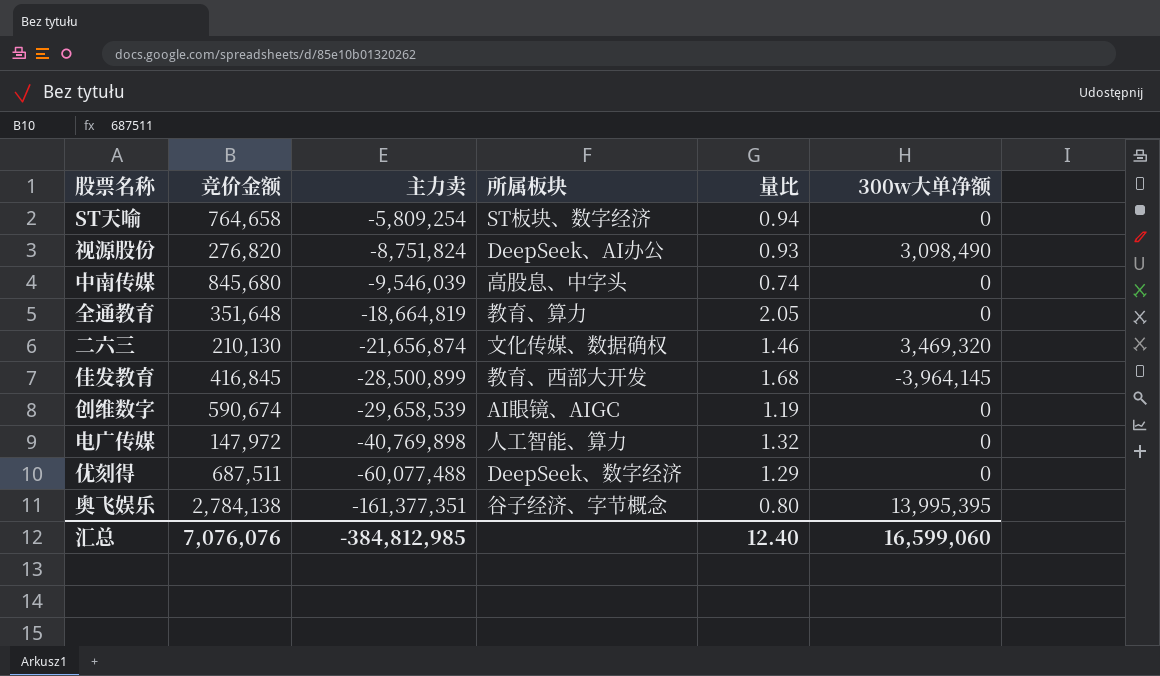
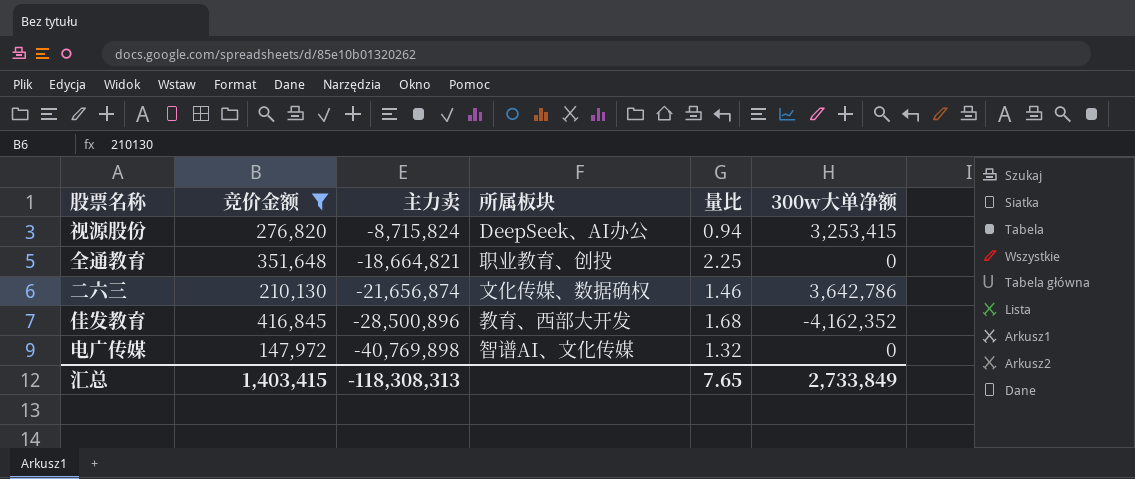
filter: none -> 竞价金额 <= 416,845
视源股份 | 主力卖: -8,751,824 -> -8,715,824
视源股份 | 量比: 0.93 -> 0.94
视源股份 | 300w大单净额: 3,098,490 -> 3,253,415
全通教育 | 主力卖: -18,664,819 -> -18,664,821
全通教育 | 所属板块: 教育、算力 -> 职业教育、创投
全通教育 | 量比: 2.05 -> 2.25
二六三 | 300w大单净额: 3,469,320 -> 3,642,786
佳发教育 | 主力卖: -28,500,899 -> -28,500,896
佳发教育 | 300w大单净额: -3,964,145 -> -4,162,352
电广传媒 | 所属板块: 人工智能、算力 -> 智谱AI、文化传媒
汇总 | 竞价金额: 7,076,076 -> 1,403,415
汇总 | 主力卖: -384,812,985 -> -118,308,313
汇总 | 量比: 12.40 -> 7.65
汇总 | 300w大单净额: 16,599,060 -> 2,733,849

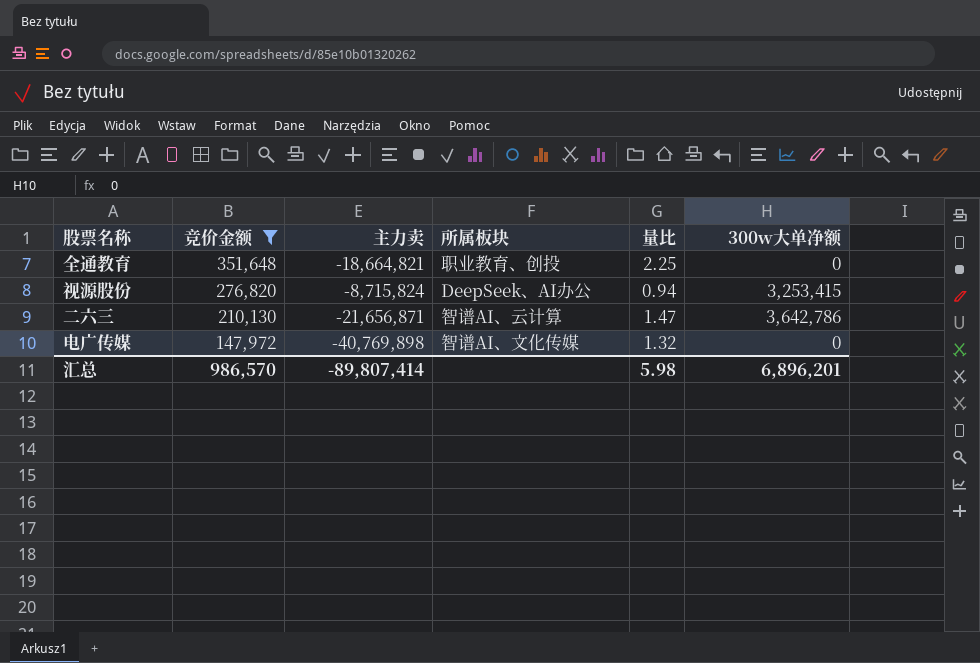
row order: 主力卖 descending -> 竞价金额 descending
row 佳发教育: 416,845 | -28,500,896 | 教育、西部大开发 | 1.68 | -4,162,352 -> none
二六三 | 主力卖: -21,656,874 -> -21,656,871
二六三 | 所属板块: 文化传媒、数据确权 -> 智谱AI、云计算
二六三 | 量比: 1.46 -> 1.47
汇总 | 竞价金额: 1,403,415 -> 986,570
汇总 | 主力卖: -118,308,313 -> -89,807,414
汇总 | 量比: 7.65 -> 5.98
汇总 | 300w大单净额: 2,733,849 -> 6,896,201

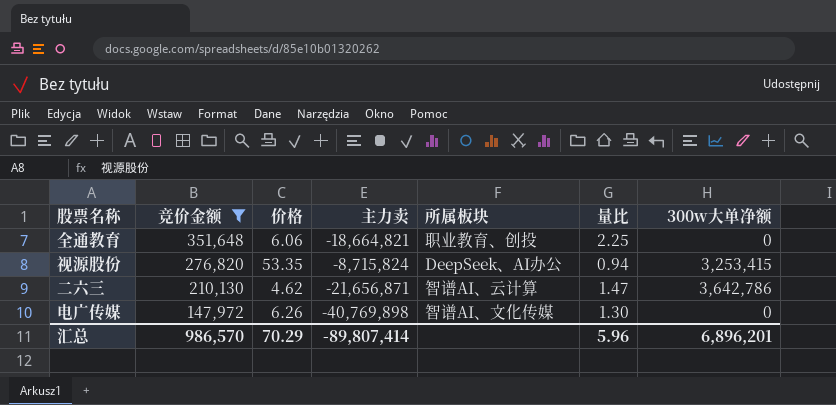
column 价格 | position: none -> 3
电广传媒 | 量比: 1.32 -> 1.30
汇总 | 量比: 5.98 -> 5.96

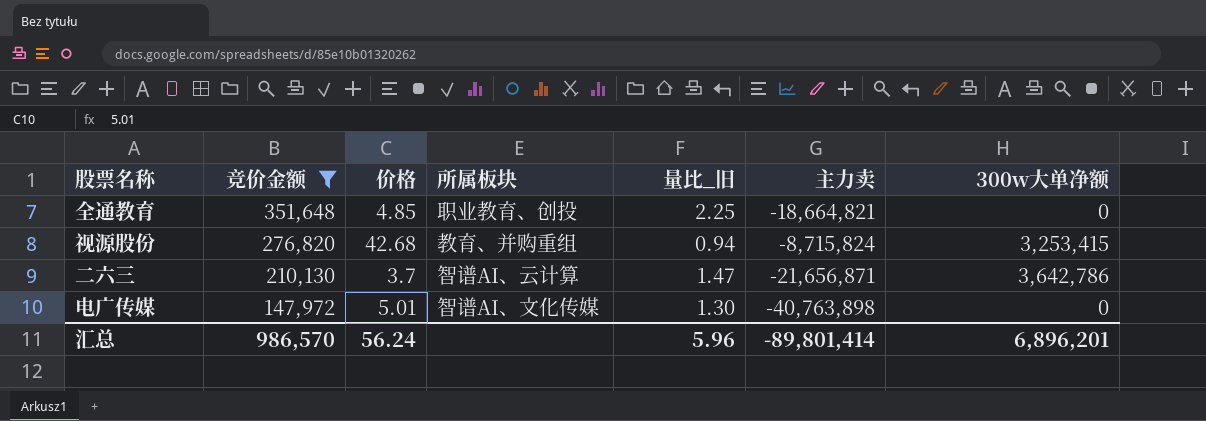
column name: 量比 -> 量比_旧
column 主力卖 | position: 4 -> 6
全通教育 | 价格: 6.06 -> 4.85
视源股份 | 价格: 53.35 -> 42.68
视源股份 | 所属板块: DeepSeek、AI办公 -> 教育、并购重组
二六三 | 价格: 4.62 -> 3.7
电广传媒 | 价格: 6.26 -> 5.01
电广传媒 | 主力卖: -40,769,898 -> -40,763,898
汇总 | 价格: 70.29 -> 56.24
汇总 | 主力卖: -89,807,414 -> -89,801,414

